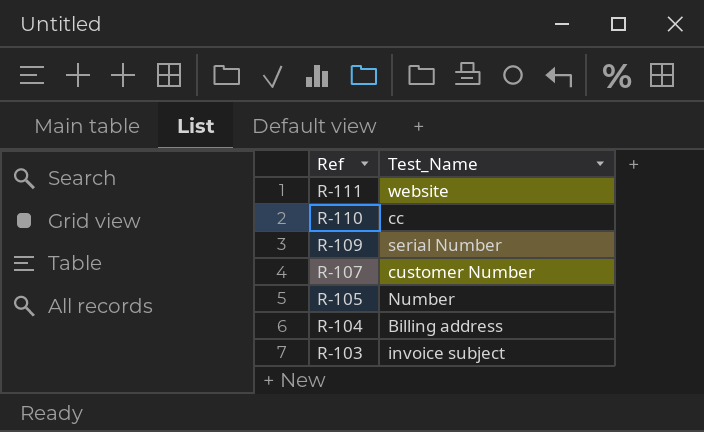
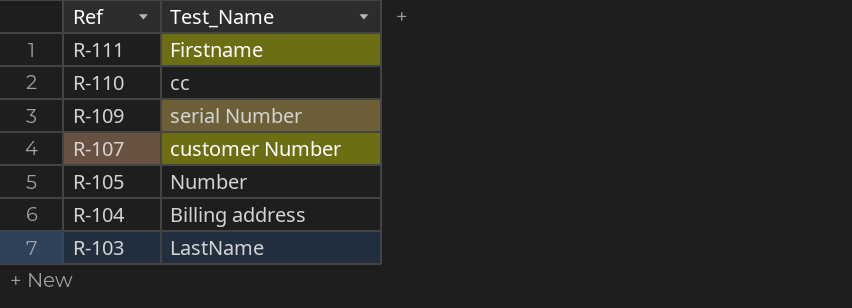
R-111 | Test_Name: website -> Firstname
R-103 | Test_Name: invoice subject -> LastName

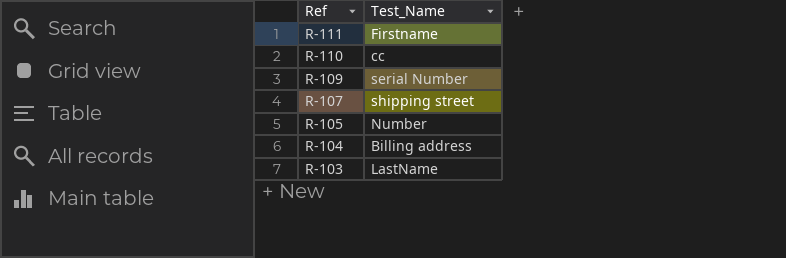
R-107 | Test_Name: customer Number -> shipping street

